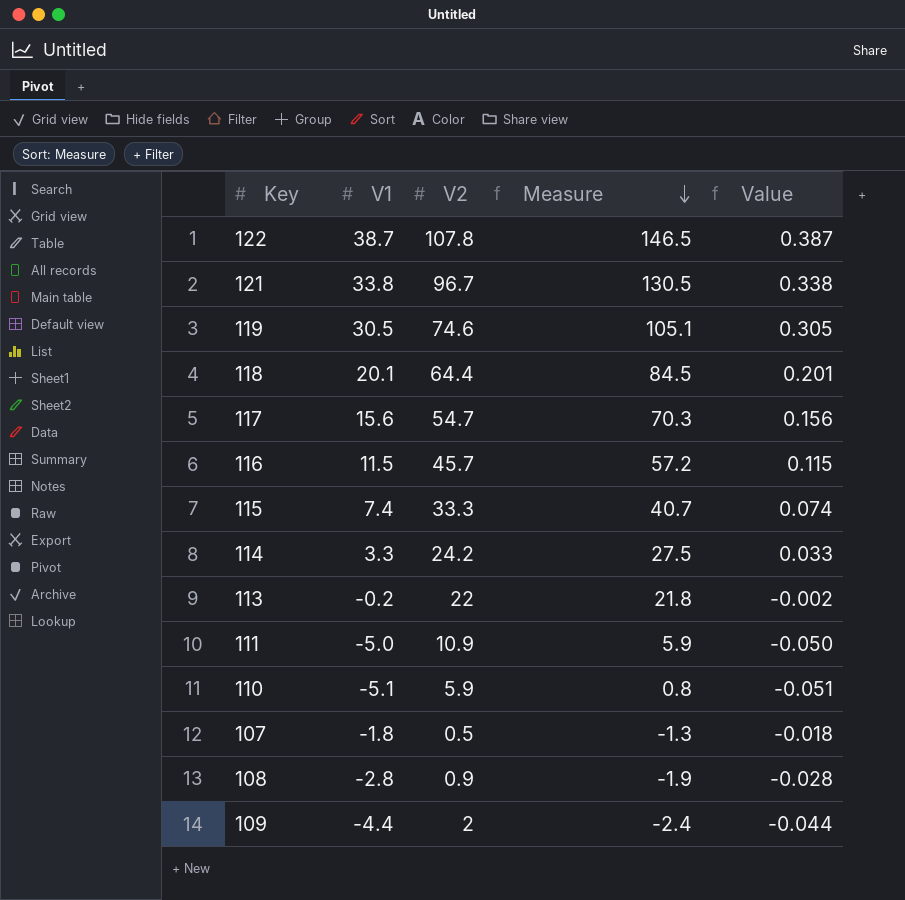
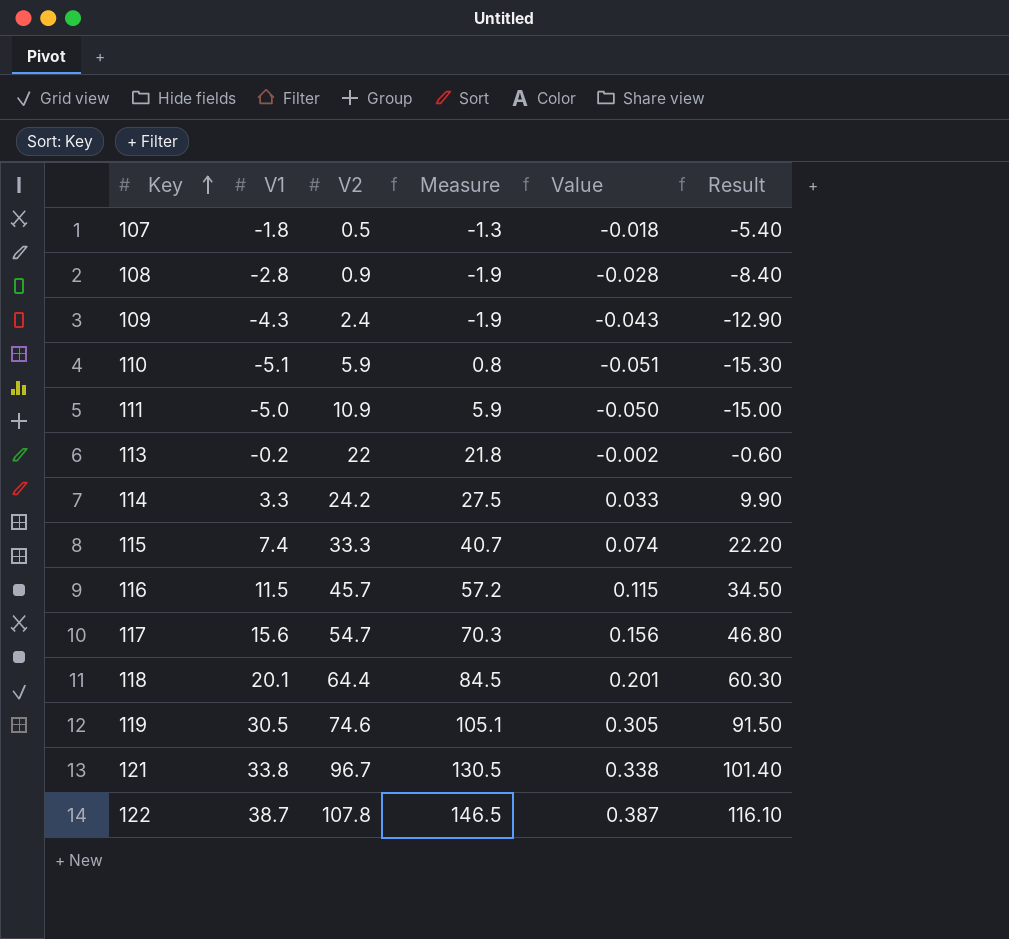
row order: Measure descending -> Key ascending
column Result | formula: none -> [V1] * 3
109 | V1: -4.4 -> -4.3
109 | V2: 2 -> 2.4
109 | Measure: -2.4 -> -1.9
109 | Value: -0.044 -> -0.043

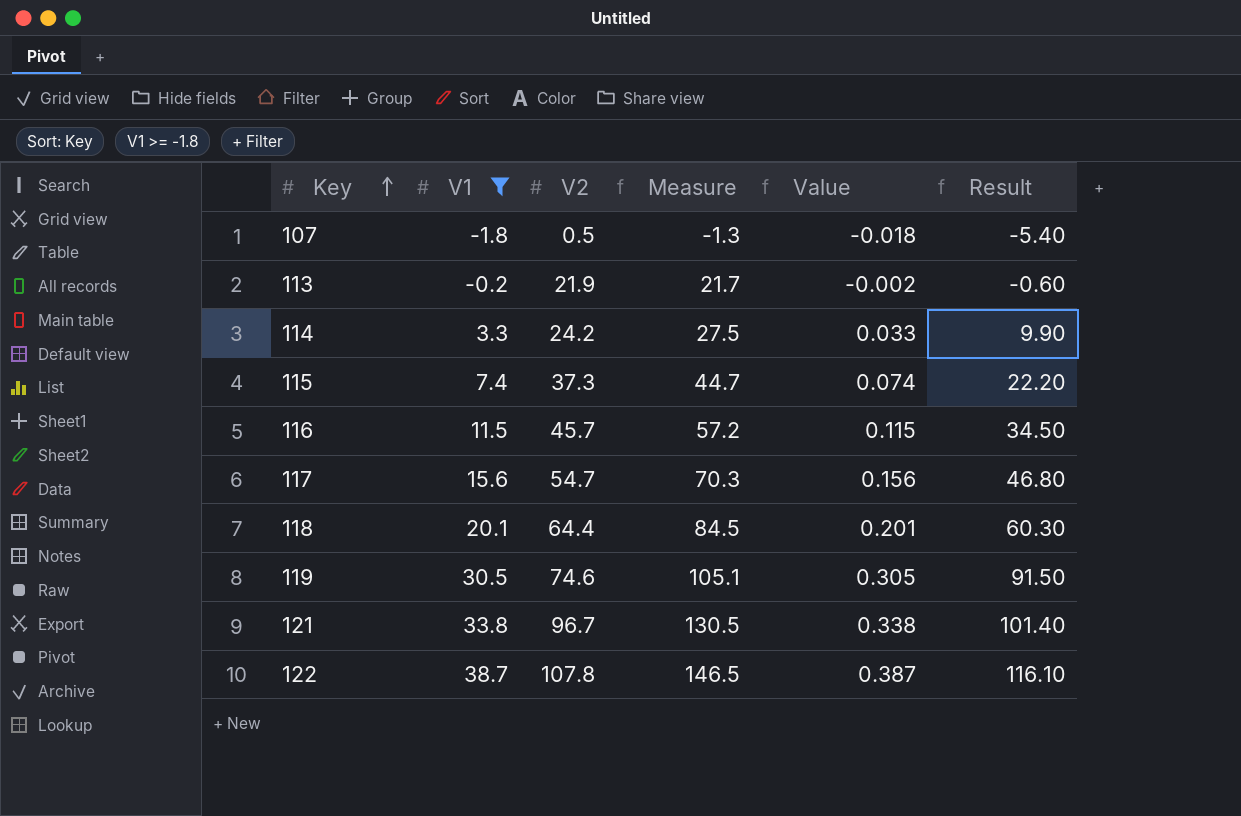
filter: none -> V1 >= -1.8
113 | V2: 22 -> 21.9
113 | Measure: 21.8 -> 21.7
115 | V2: 33.3 -> 37.3
115 | Measure: 40.7 -> 44.7

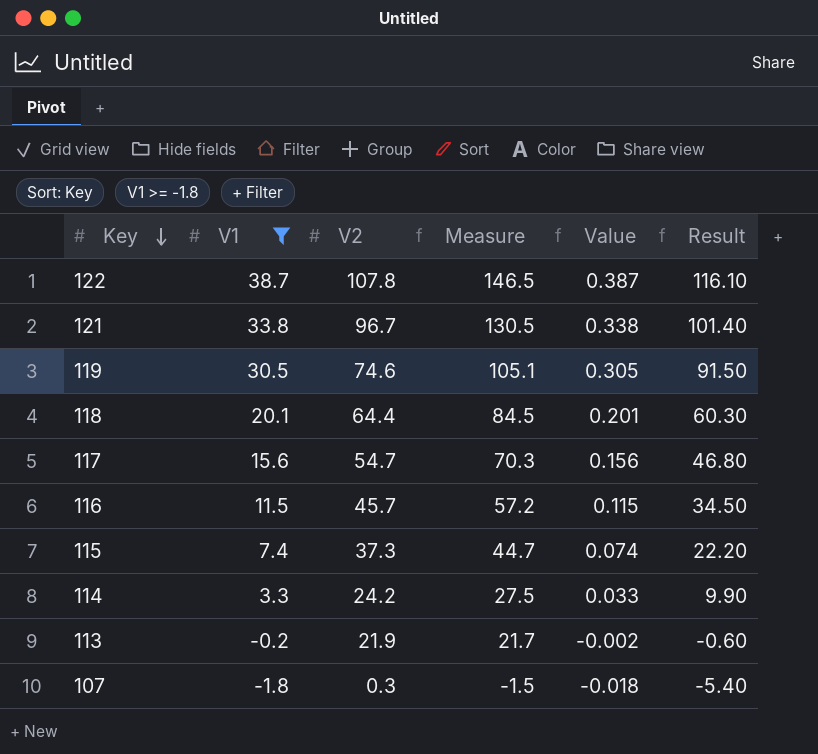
row order: Key ascending -> Key descending
107 | V2: 0.5 -> 0.3
107 | Measure: -1.3 -> -1.5

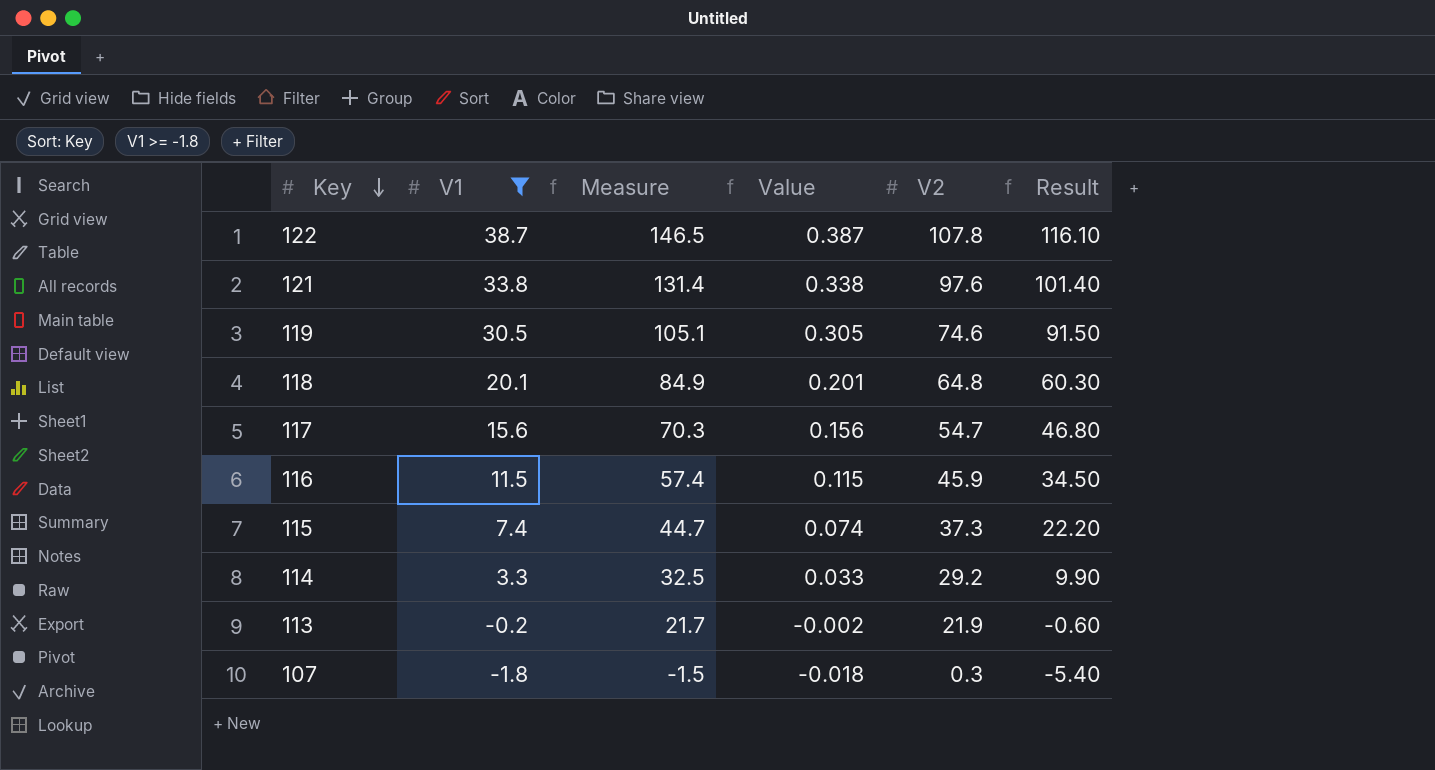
column V2 | position: 3 -> 5
121 | Measure: 130.5 -> 131.4
121 | V2: 96.7 -> 97.6
118 | Measure: 84.5 -> 84.9
118 | V2: 64.4 -> 64.8
116 | Measure: 57.2 -> 57.4
116 | V2: 45.7 -> 45.9
114 | Measure: 27.5 -> 32.5
114 | V2: 24.2 -> 29.2

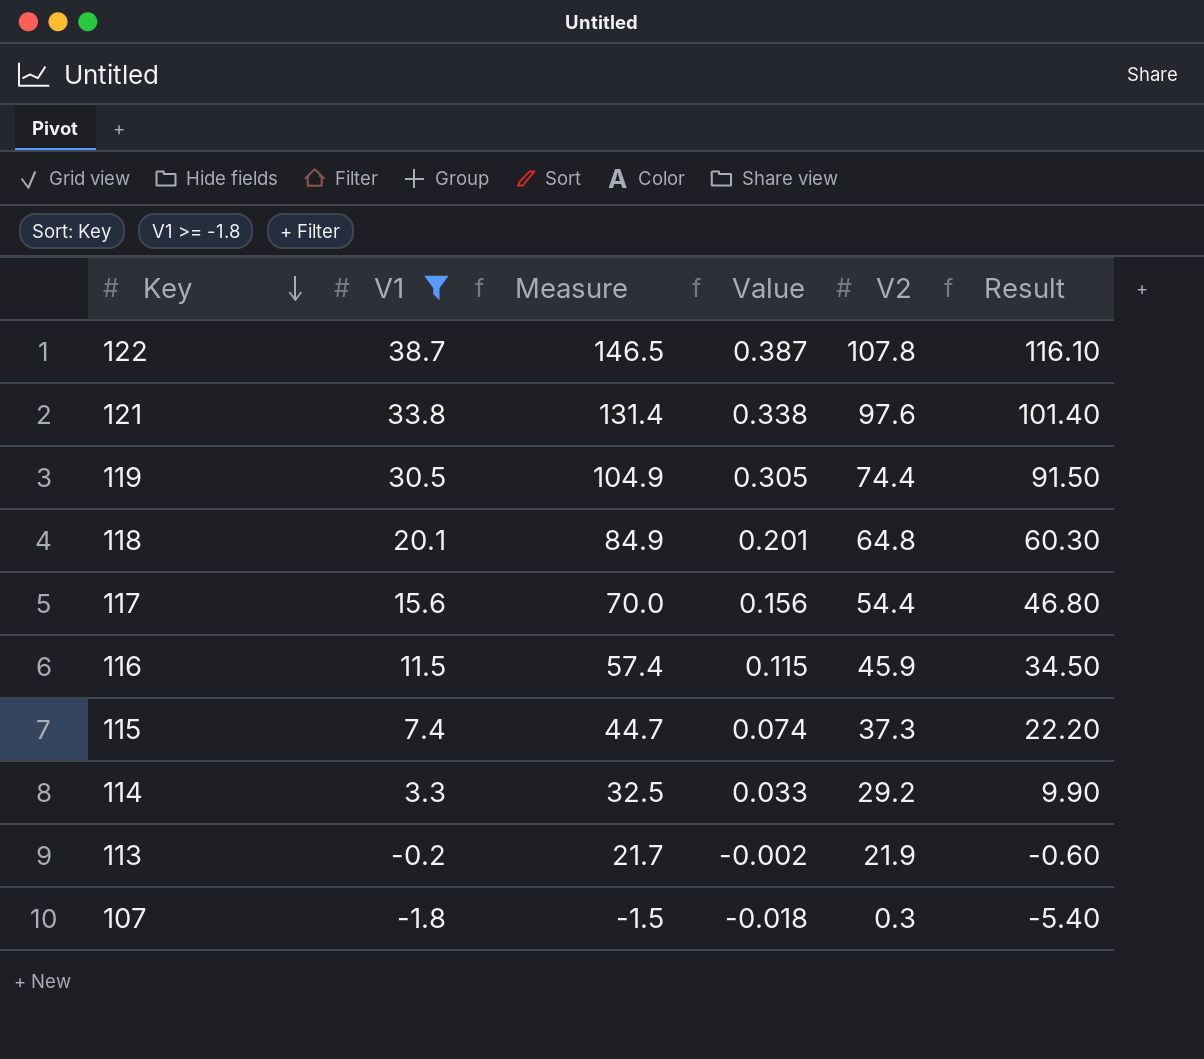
119 | Measure: 105.1 -> 104.9
119 | V2: 74.6 -> 74.4
117 | Measure: 70.3 -> 70.0
117 | V2: 54.7 -> 54.4

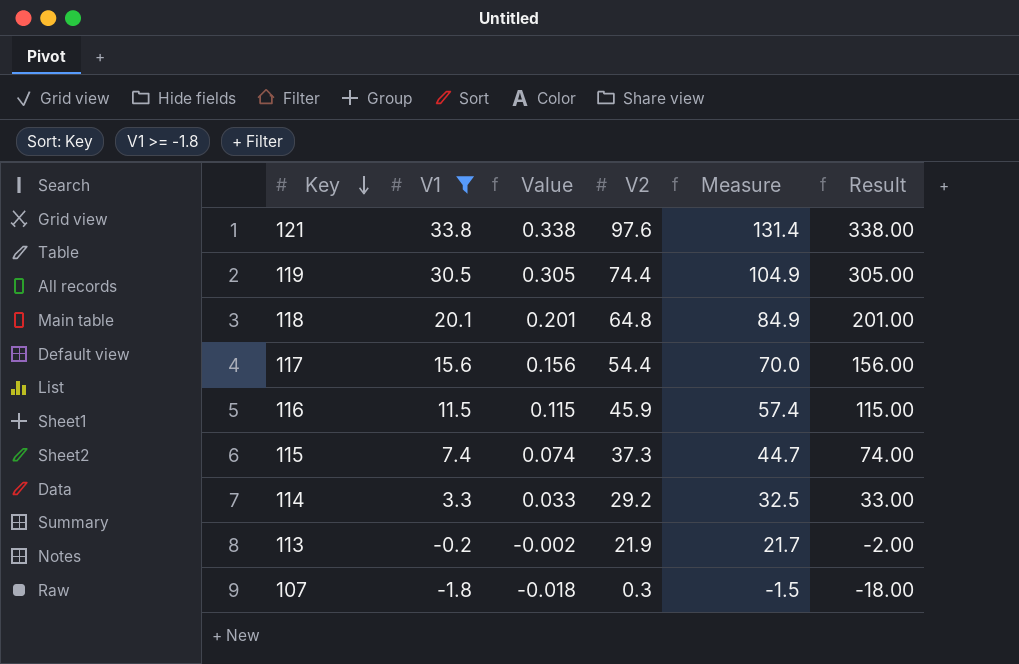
column Measure | position: 3 -> 5
column Result | formula: [V1] * 3 -> [V1] * 10
row 122: 38.7 | 146.5 | 0.387 | 107.8 | 116.10 -> none

